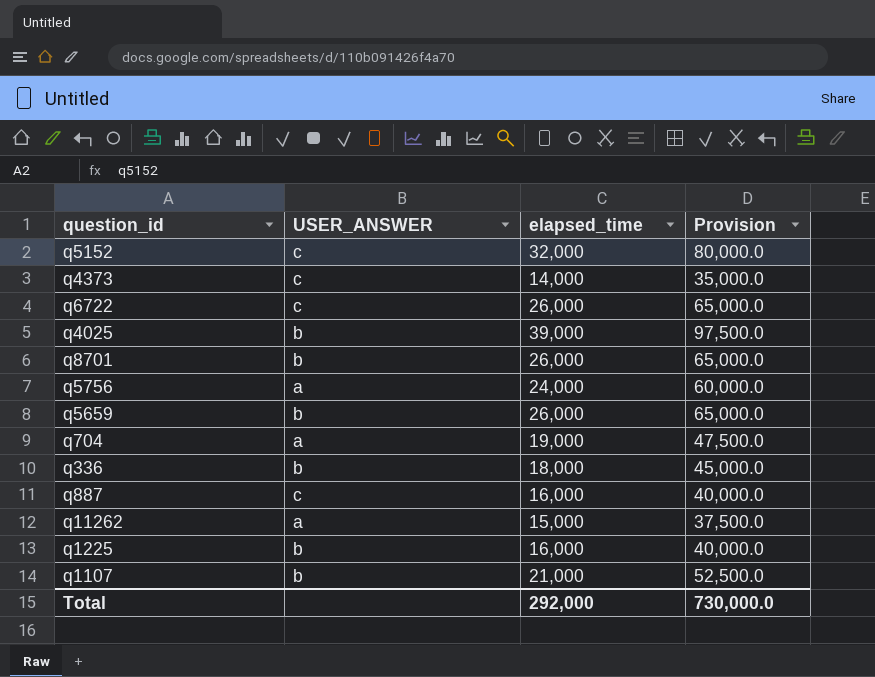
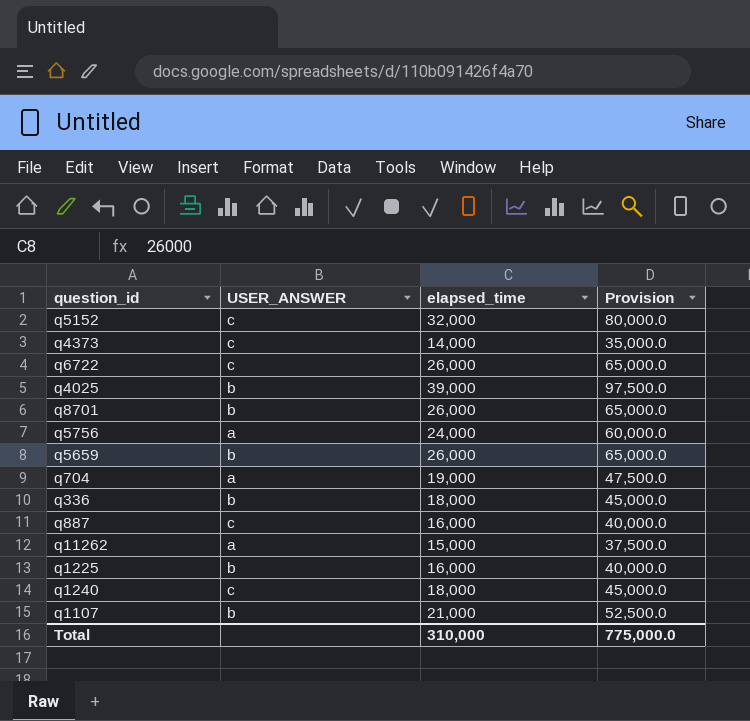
row q1240: none -> c | 18,000 | 45,000.0
Total | elapsed_time: 292,000 -> 310,000
Total | Provision: 730,000.0 -> 775,000.0

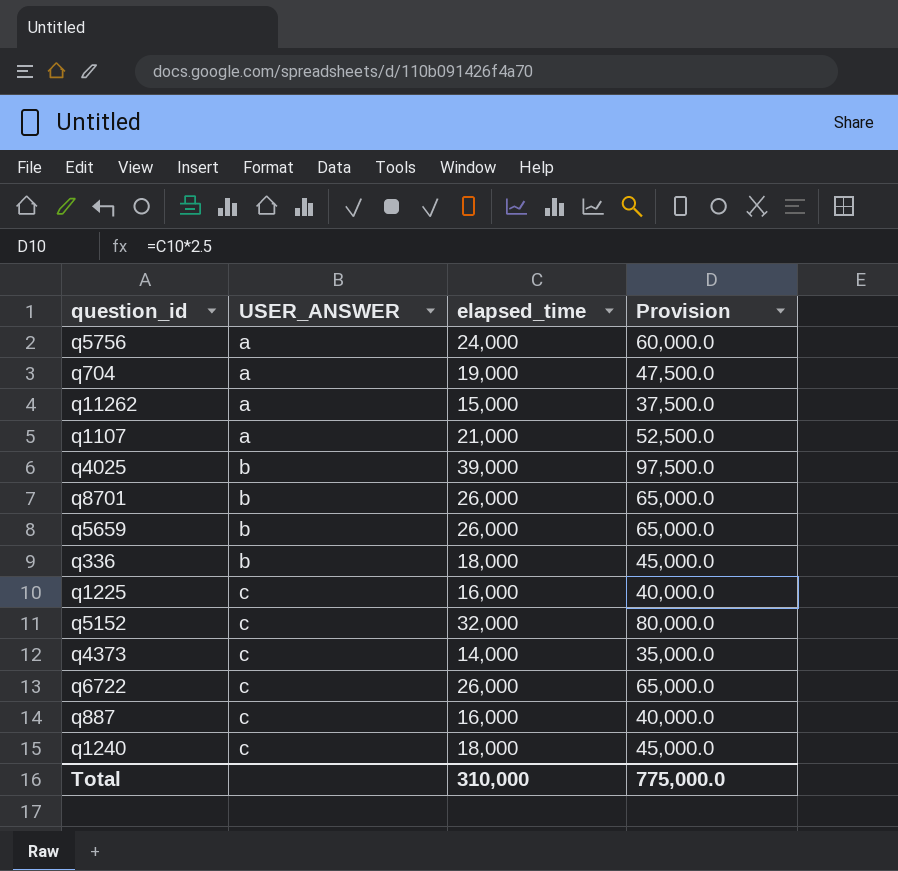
row order: none -> USER_ANSWER ascending
q1107 | USER_ANSWER: b -> a
q1225 | USER_ANSWER: b -> c

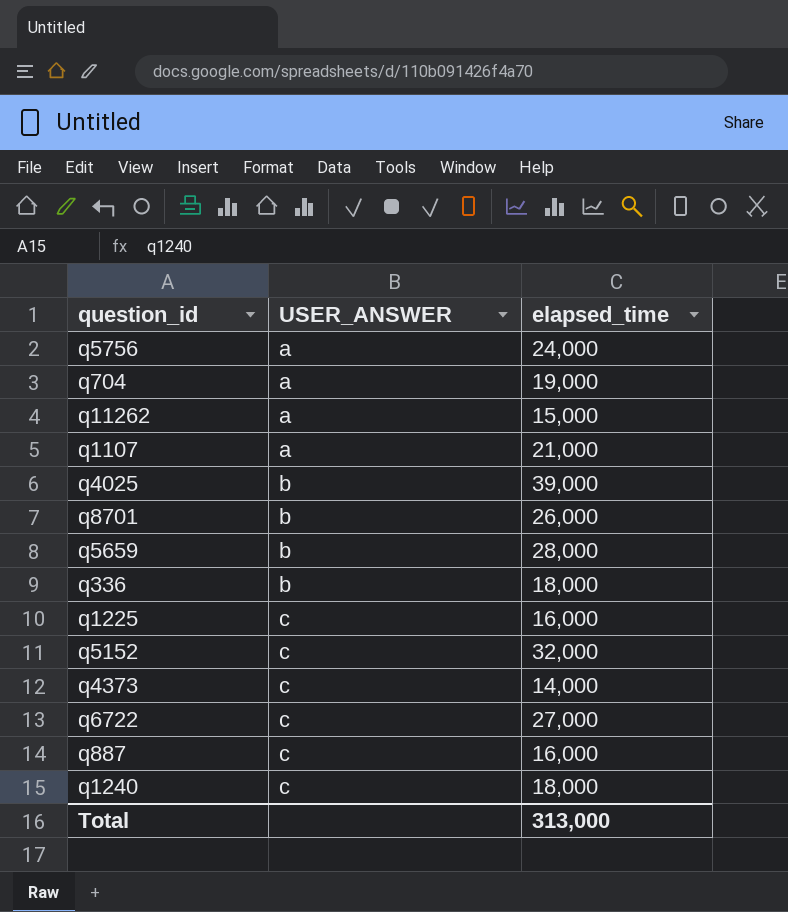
column Provision | formula: [elapsed_time] * 2.5 -> none
q5659 | elapsed_time: 26,000 -> 28,000
q6722 | elapsed_time: 26,000 -> 27,000
Total | elapsed_time: 310,000 -> 313,000

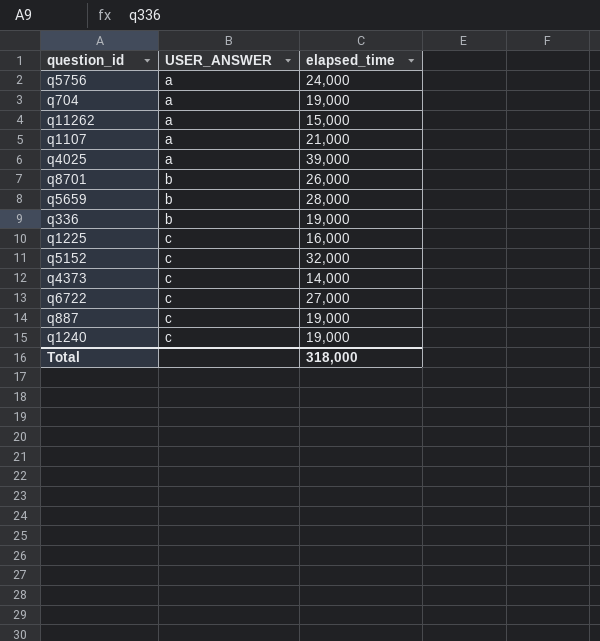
q4025 | USER_ANSWER: b -> a
q336 | elapsed_time: 18,000 -> 19,000
q887 | elapsed_time: 16,000 -> 19,000
q1240 | elapsed_time: 18,000 -> 19,000
Total | elapsed_time: 313,000 -> 318,000

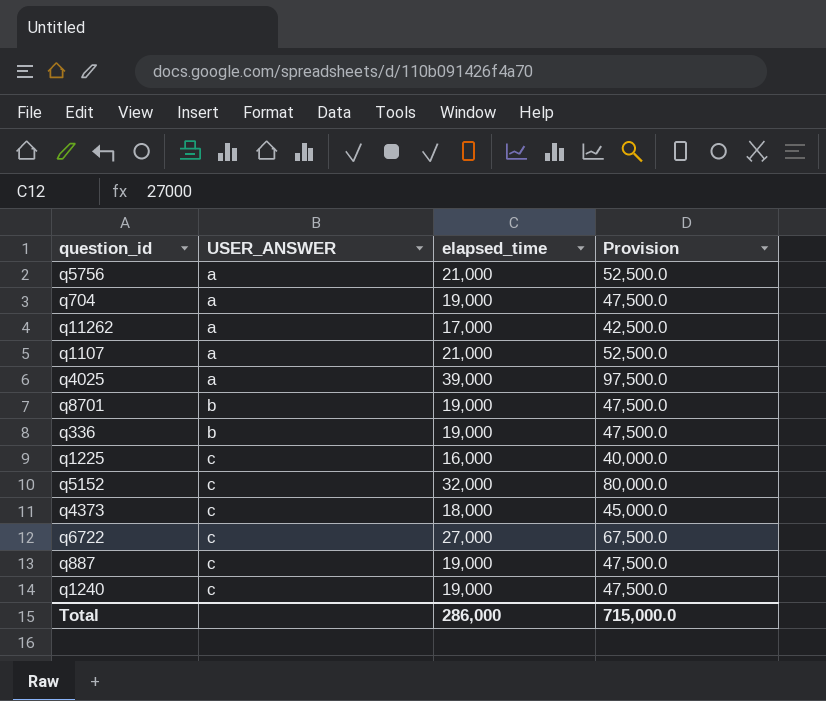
column Provision | formula: none -> [elapsed_time] * 2.5
row q5659: b | 28,000 -> none
q5756 | elapsed_time: 24,000 -> 21,000
q11262 | elapsed_time: 15,000 -> 17,000
q8701 | elapsed_time: 26,000 -> 19,000
q4373 | elapsed_time: 14,000 -> 18,000
Total | elapsed_time: 318,000 -> 286,000

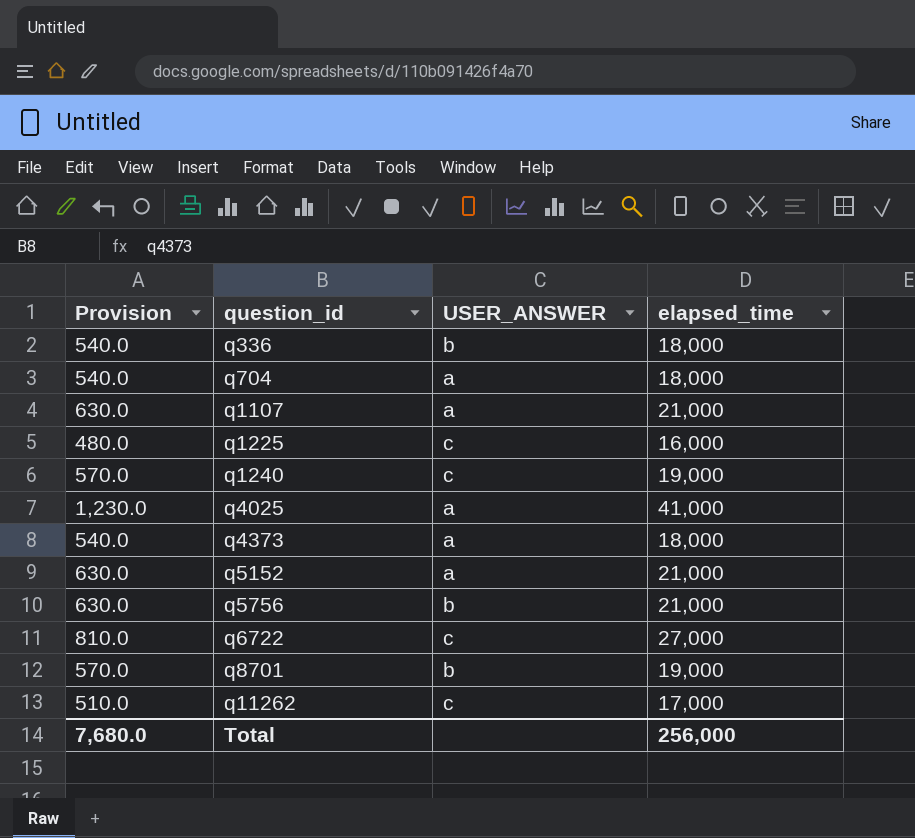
row order: USER_ANSWER ascending -> question_id ascending
column Provision | formula: [elapsed_time] * 2.5 -> [elapsed_time] * 0.03
column Provision | position: 4 -> 1
row q887: c | 19,000 | 47,500.0 -> none
q336 | elapsed_time: 19,000 -> 18,000
q704 | elapsed_time: 19,000 -> 18,000
q4025 | elapsed_time: 39,000 -> 41,000
q4373 | USER_ANSWER: c -> a
q5152 | USER_ANSWER: c -> a
q5152 | elapsed_time: 32,000 -> 21,000
q5756 | USER_ANSWER: a -> b
q11262 | USER_ANSWER: a -> c
Total | Provision: 715,000.0 -> 7,680.0
Total | elapsed_time: 286,000 -> 256,000

